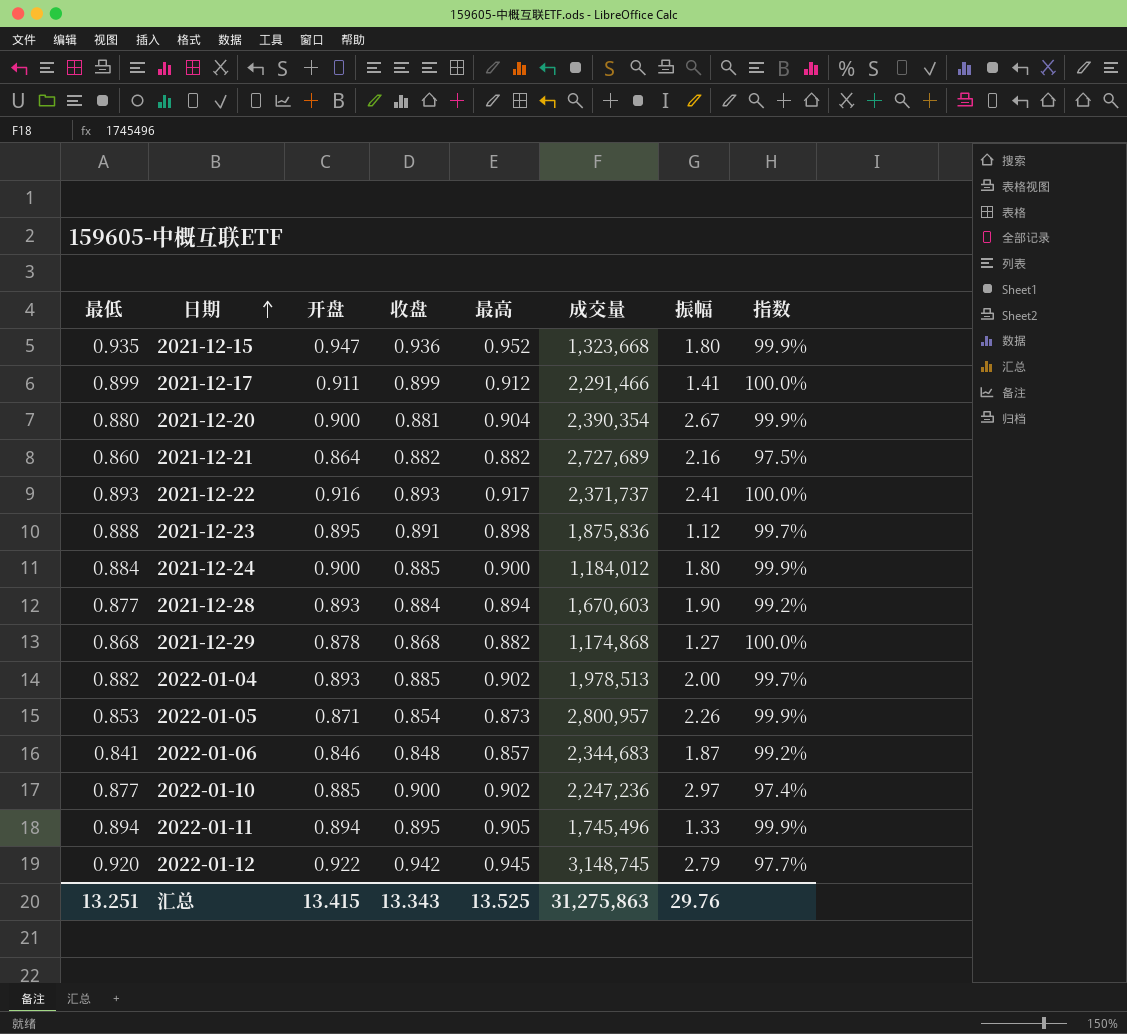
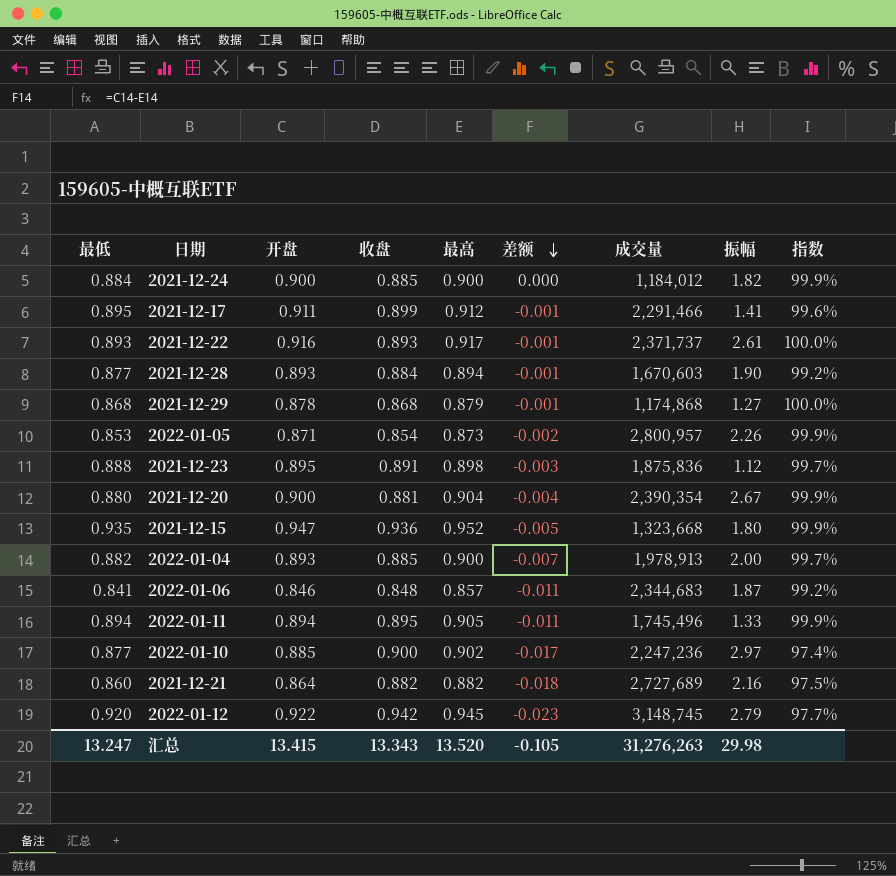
row order: 日期 ascending -> 差额 descending
column 差额 | formula: none -> [开盘] - [最高]
2021-12-24 | 振幅: 1.80 -> 1.82
2021-12-17 | 最低: 0.899 -> 0.895
2021-12-17 | 指数: 100.0% -> 99.6%
2021-12-22 | 振幅: 2.41 -> 2.61
2021-12-29 | 最高: 0.882 -> 0.879
2022-01-04 | 最高: 0.902 -> 0.900
2022-01-04 | 成交量: 1,978,513 -> 1,978,913
汇总 | 最低: 13.251 -> 13.247
汇总 | 最高: 13.525 -> 13.520
汇总 | 成交量: 31,275,863 -> 31,276,263
汇总 | 振幅: 29.76 -> 29.98

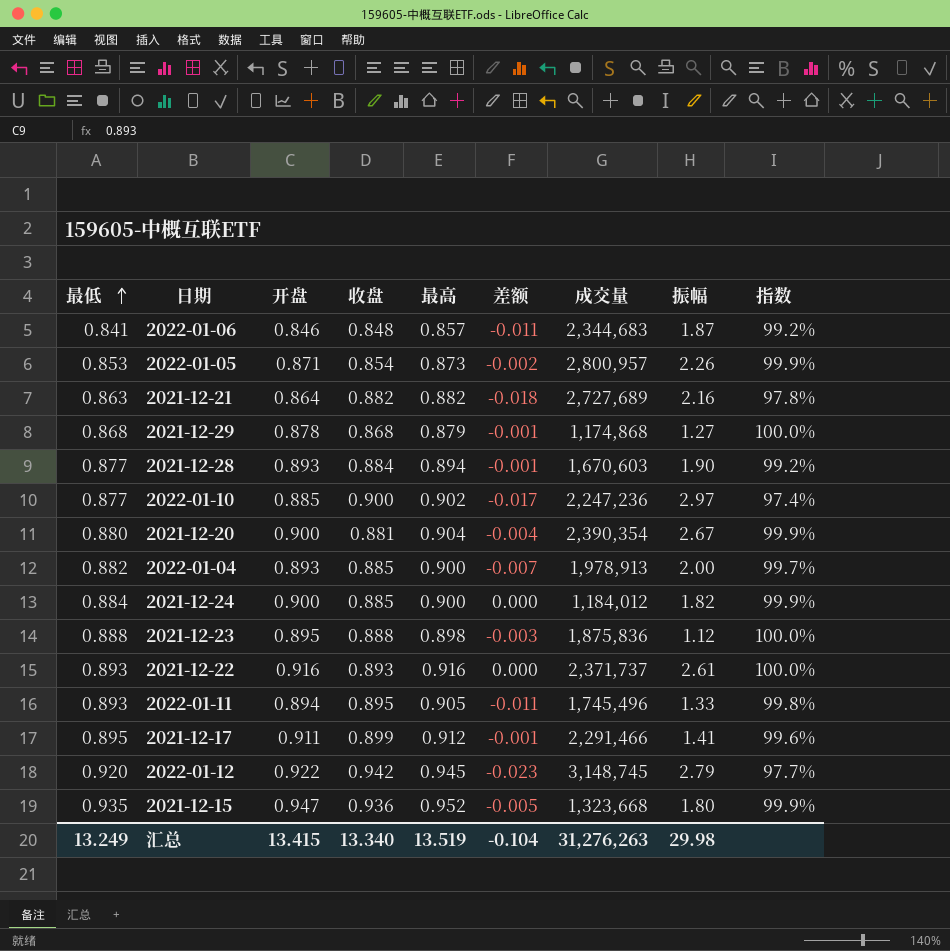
row order: 差额 descending -> 最低 ascending
2021-12-21 | 最低: 0.860 -> 0.863
2021-12-21 | 指数: 97.5% -> 97.8%
2021-12-23 | 收盘: 0.891 -> 0.888
2021-12-23 | 指数: 99.7% -> 100.0%
2021-12-22 | 最高: 0.917 -> 0.916
2021-12-22 | 差额: -0.001 -> 0.000
2022-01-11 | 最低: 0.894 -> 0.893
2022-01-11 | 指数: 99.9% -> 99.8%
汇总 | 最低: 13.247 -> 13.249
汇总 | 收盘: 13.343 -> 13.340
汇总 | 最高: 13.520 -> 13.519
汇总 | 差额: -0.105 -> -0.104

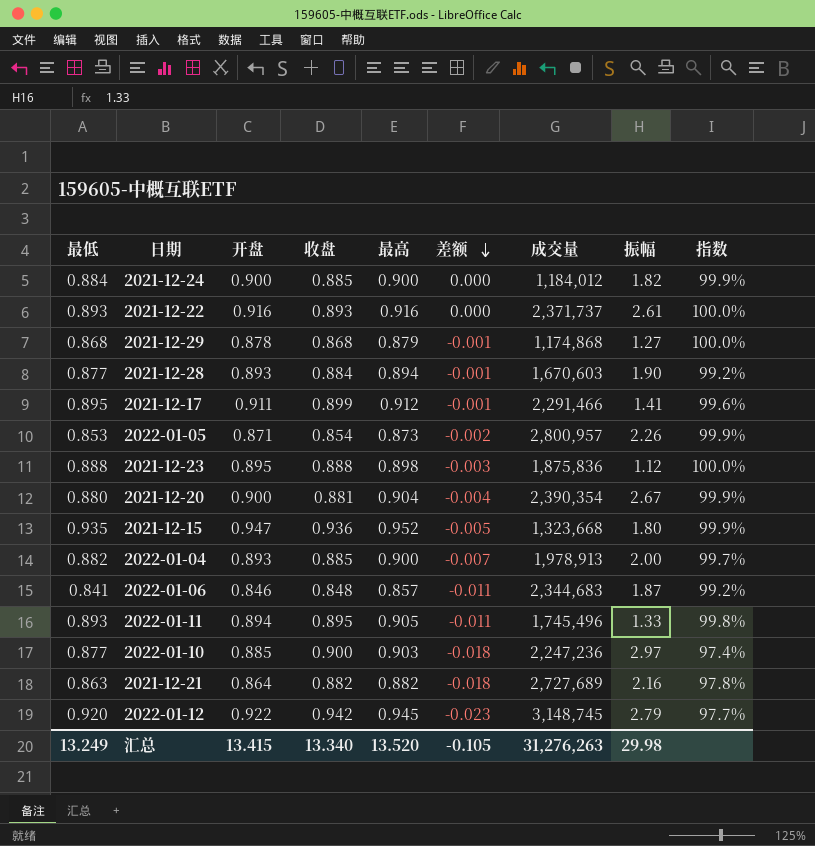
row order: 最低 ascending -> 差额 descending
2022-01-10 | 最高: 0.902 -> 0.903
2022-01-10 | 差额: -0.017 -> -0.018
汇总 | 最高: 13.519 -> 13.520
汇总 | 差额: -0.104 -> -0.105

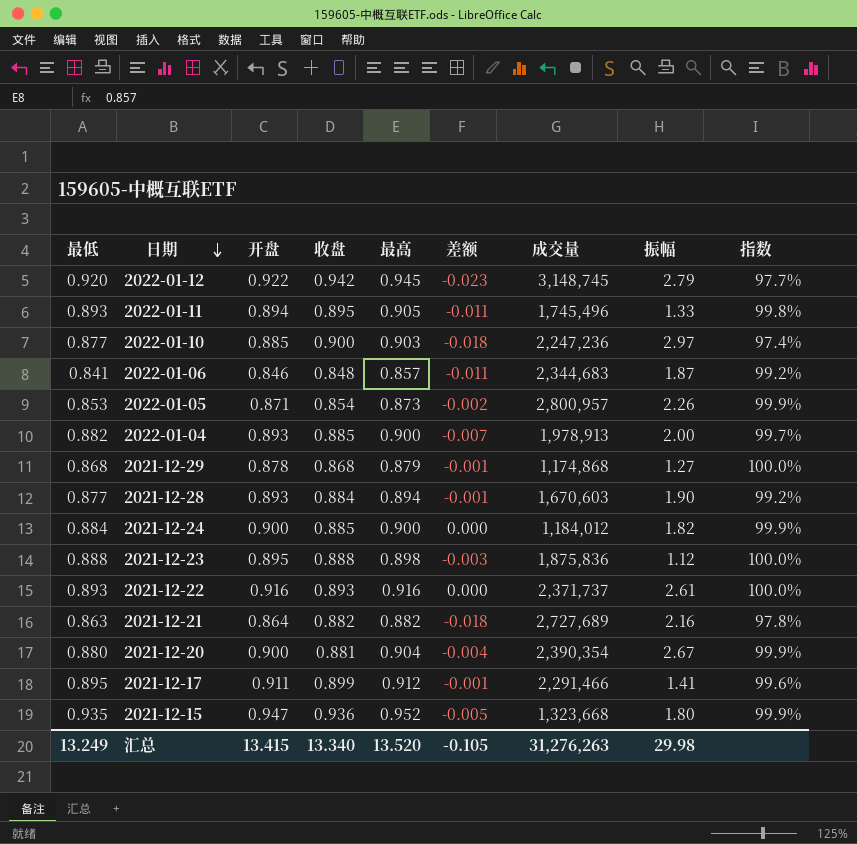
row order: 差额 descending -> 日期 descending

